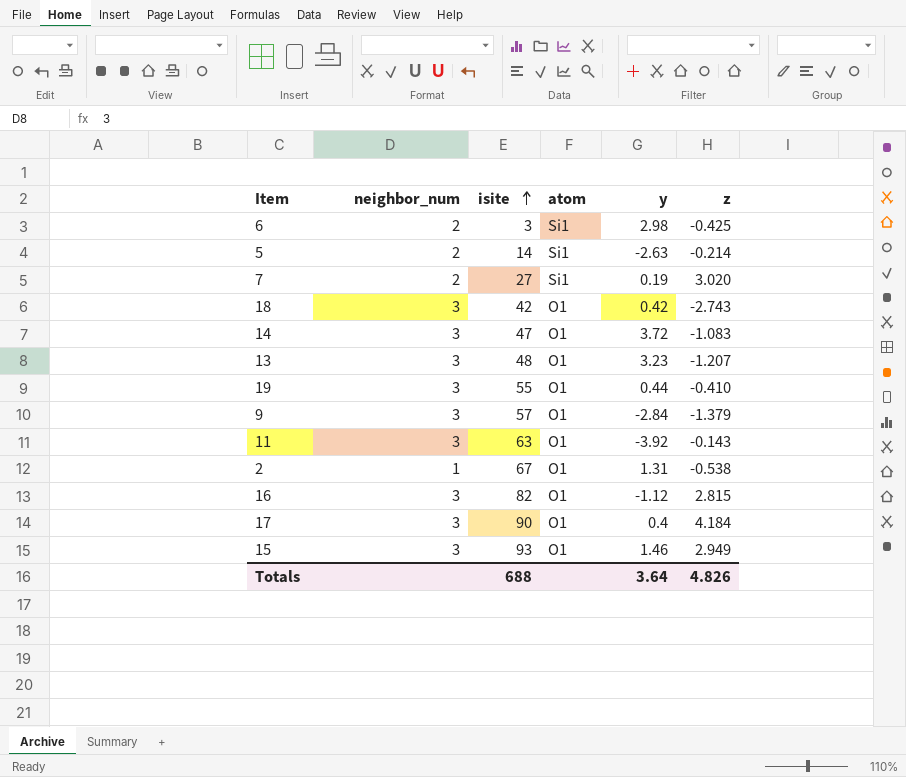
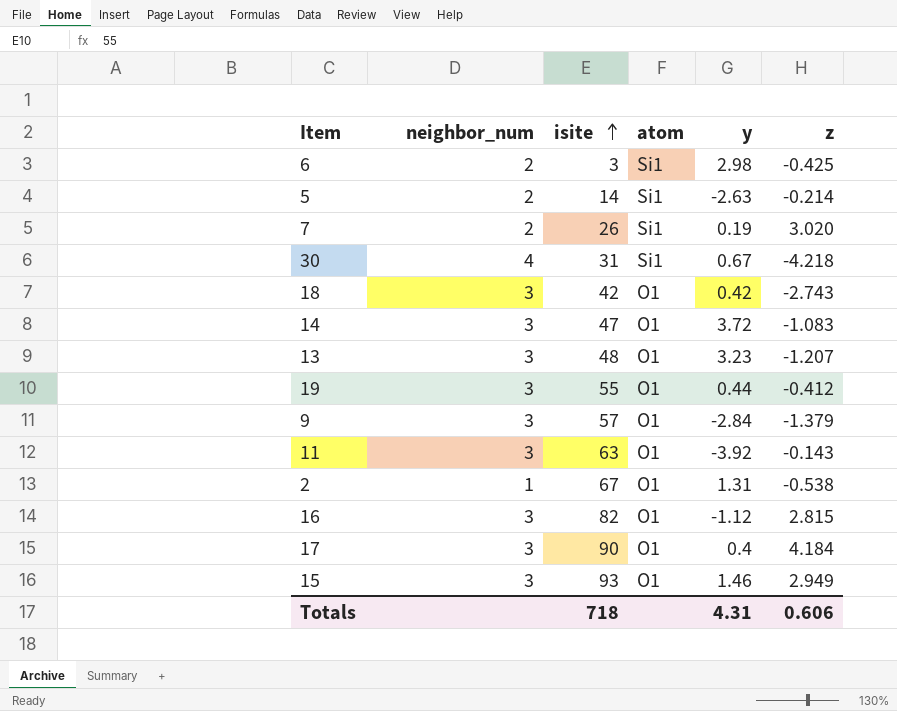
7 | isite: 27 -> 26
row 30: none -> 4 | 31 | Si1 | 0.67 | -4.218
19 | z: -0.410 -> -0.412
Totals | isite: 688 -> 718
Totals | y: 3.64 -> 4.31
Totals | z: 4.826 -> 0.606

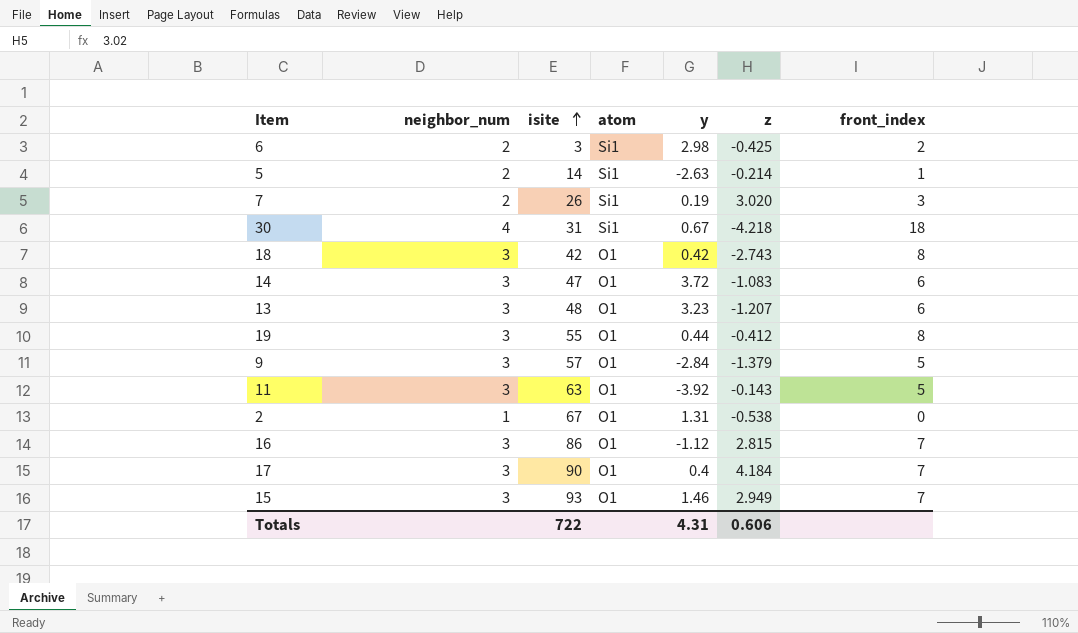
column front_index | position: none -> 7
16 | isite: 82 -> 86
Totals | isite: 718 -> 722

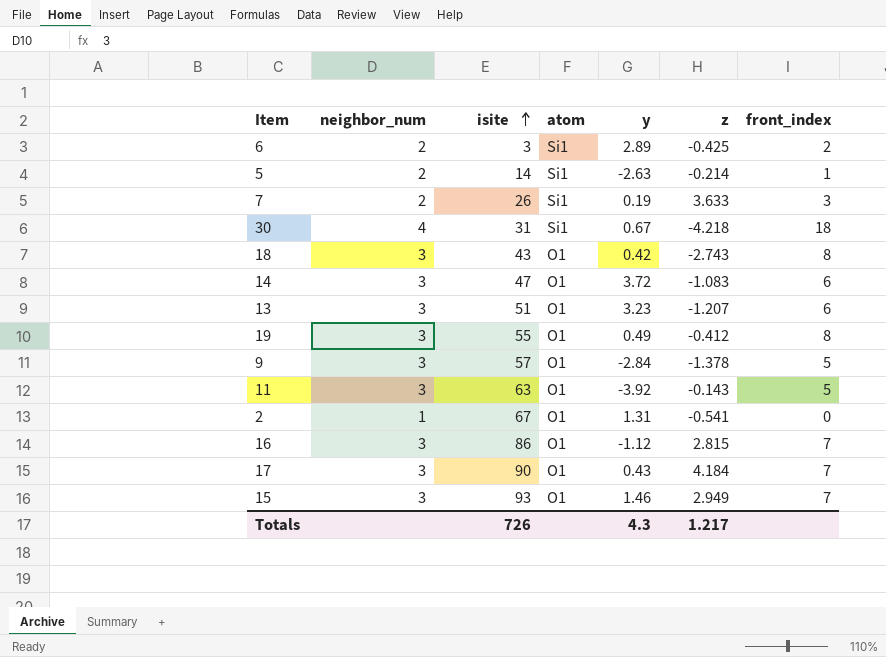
6 | y: 2.98 -> 2.89
7 | z: 3.020 -> 3.633
18 | isite: 42 -> 43
13 | isite: 48 -> 51
19 | y: 0.44 -> 0.49
9 | z: -1.379 -> -1.378
2 | z: -0.538 -> -0.541
17 | y: 0.4 -> 0.43
Totals | isite: 722 -> 726
Totals | y: 4.31 -> 4.3
Totals | z: 0.606 -> 1.217

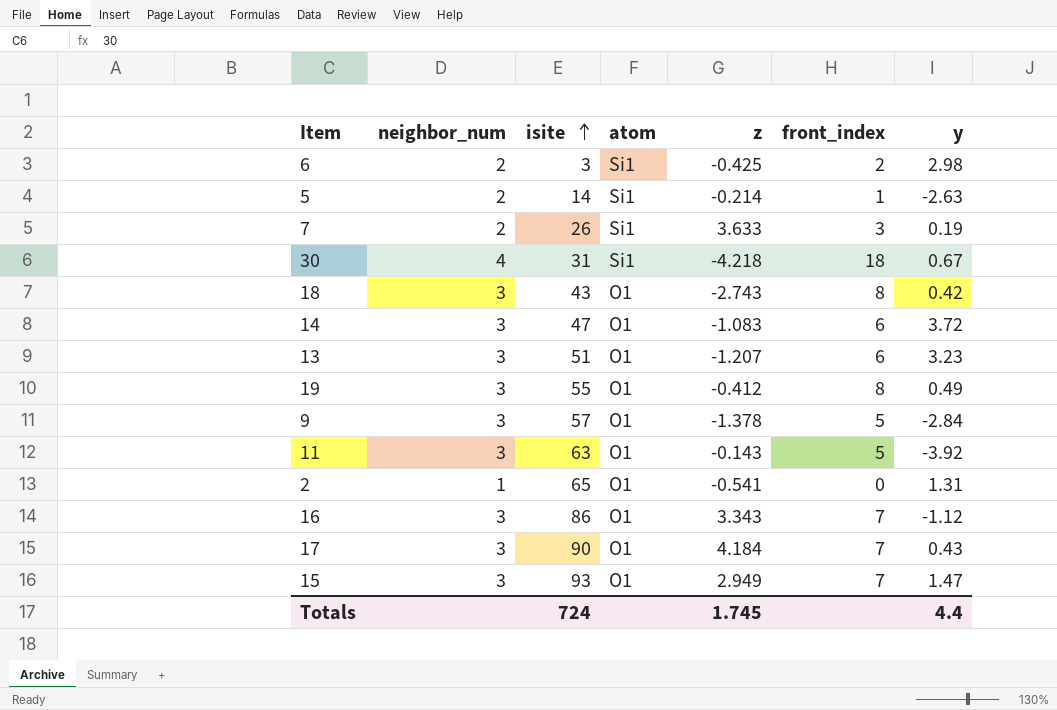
column y | position: 5 -> 7
6 | y: 2.89 -> 2.98
2 | isite: 67 -> 65
16 | z: 2.815 -> 3.343
15 | y: 1.46 -> 1.47
Totals | isite: 726 -> 724
Totals | z: 1.217 -> 1.745
Totals | y: 4.3 -> 4.4

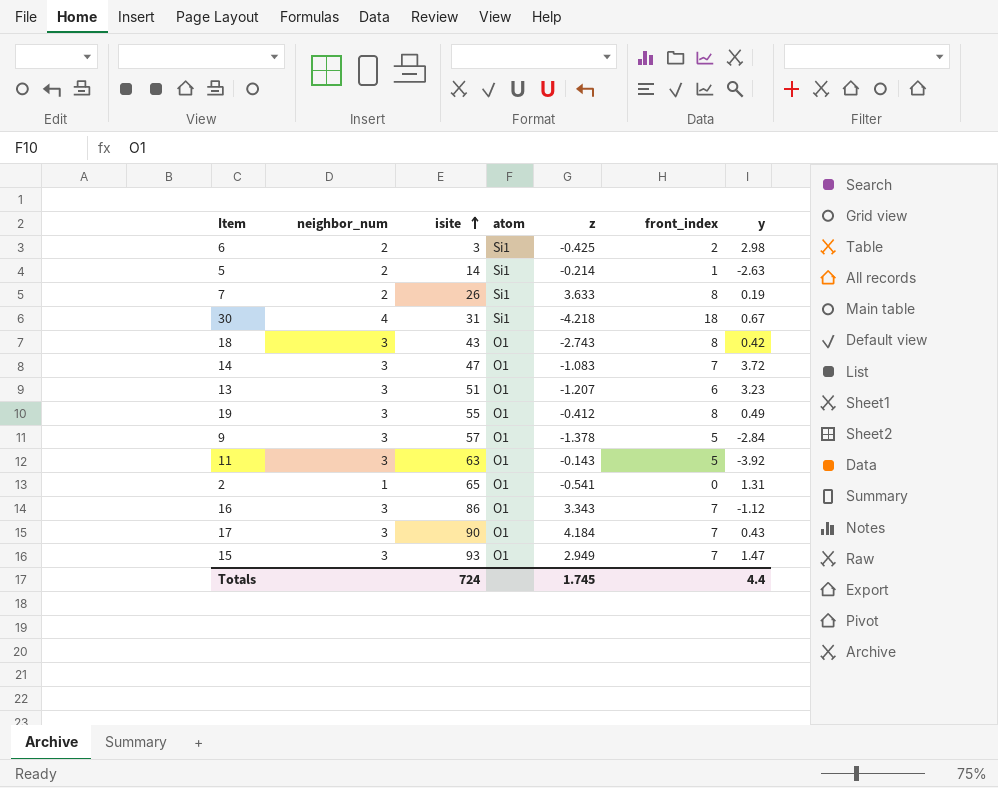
7 | front_index: 3 -> 8
14 | front_index: 6 -> 7

